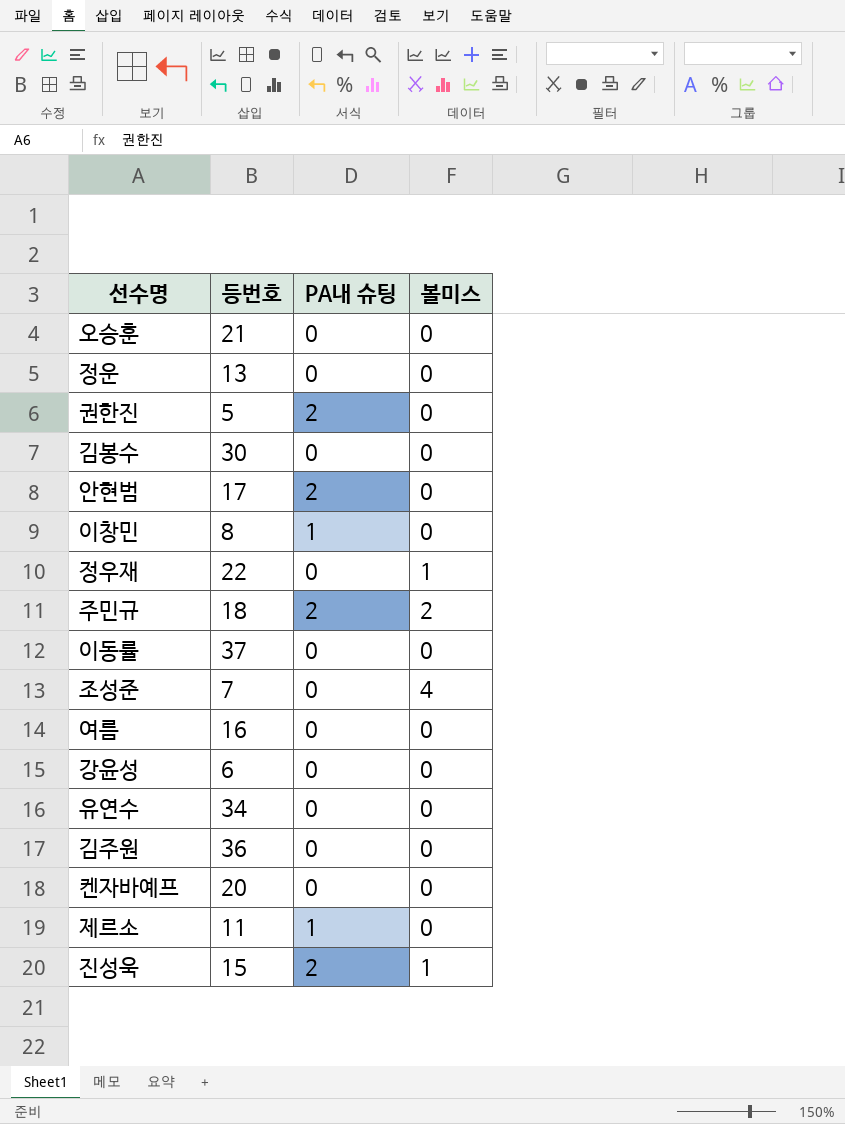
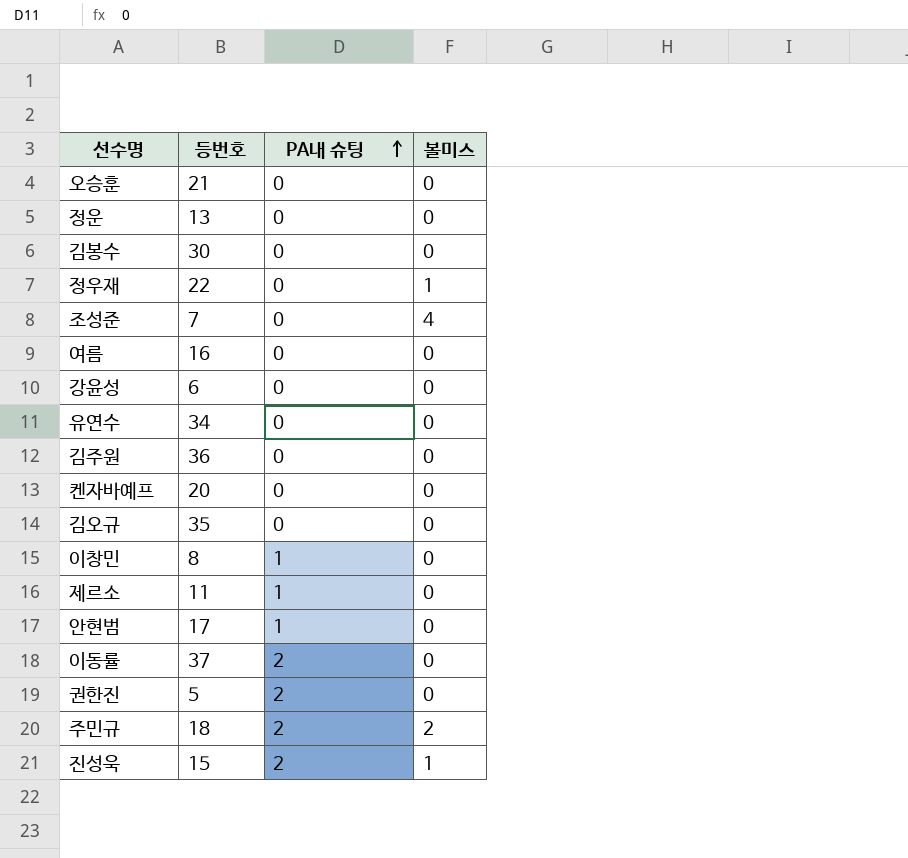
row order: none -> PA내 슈팅 ascending
row 김오규: none -> 35 | 0 | 0
안현범 | PA내 슈팅: 2 -> 1
이동률 | PA내 슈팅: 0 -> 2

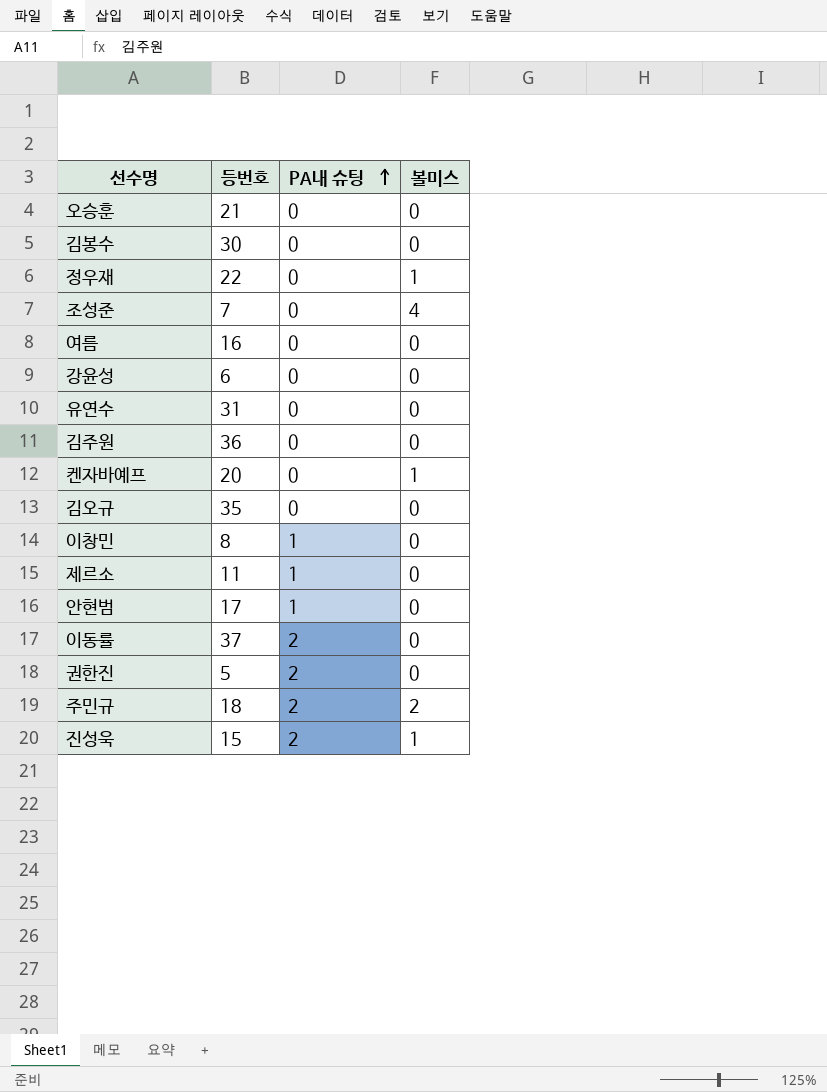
row 정운: 13 | 0 | 0 -> none
유연수 | 등번호: 34 -> 31
켄자바예프 | 볼미스: 0 -> 1

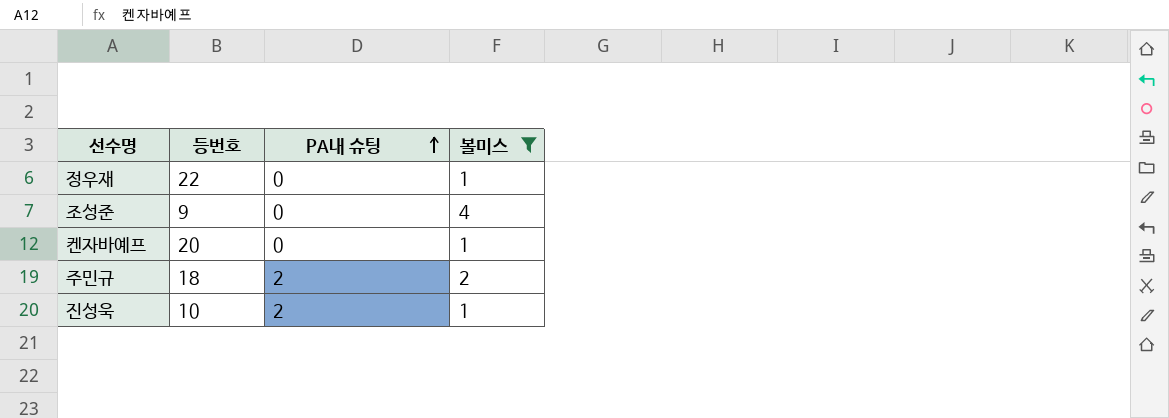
filter: none -> 볼미스 != 0
조성준 | 등번호: 7 -> 9
진성욱 | 등번호: 15 -> 10

